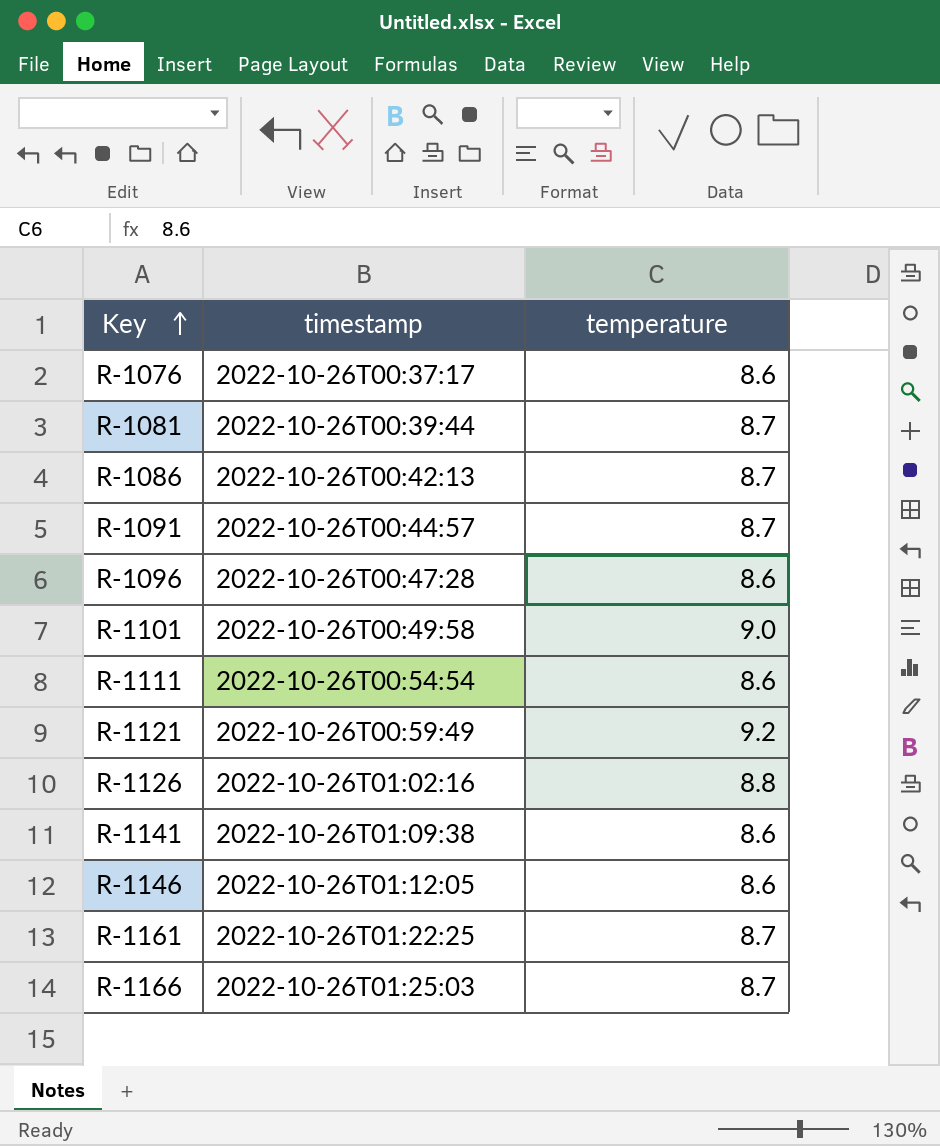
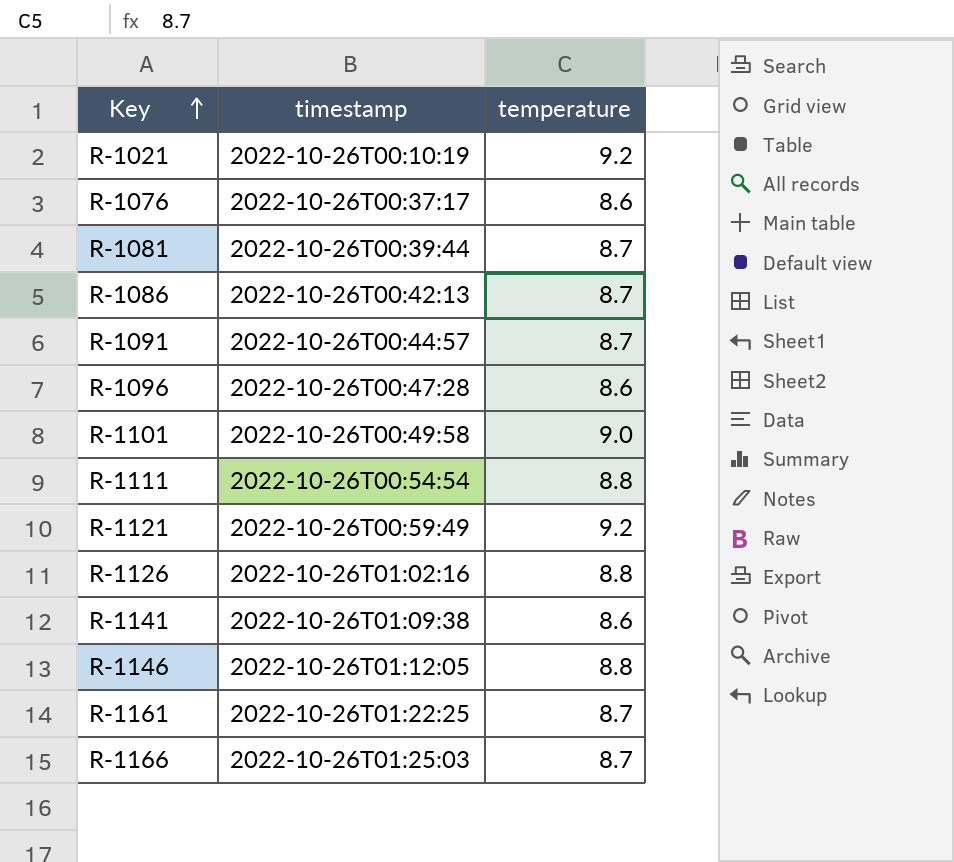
row R-1021: none -> 2022-10-26T00:10:19 | 9.2
R-1111 | temperature: 8.6 -> 8.8
R-1146 | temperature: 8.6 -> 8.8

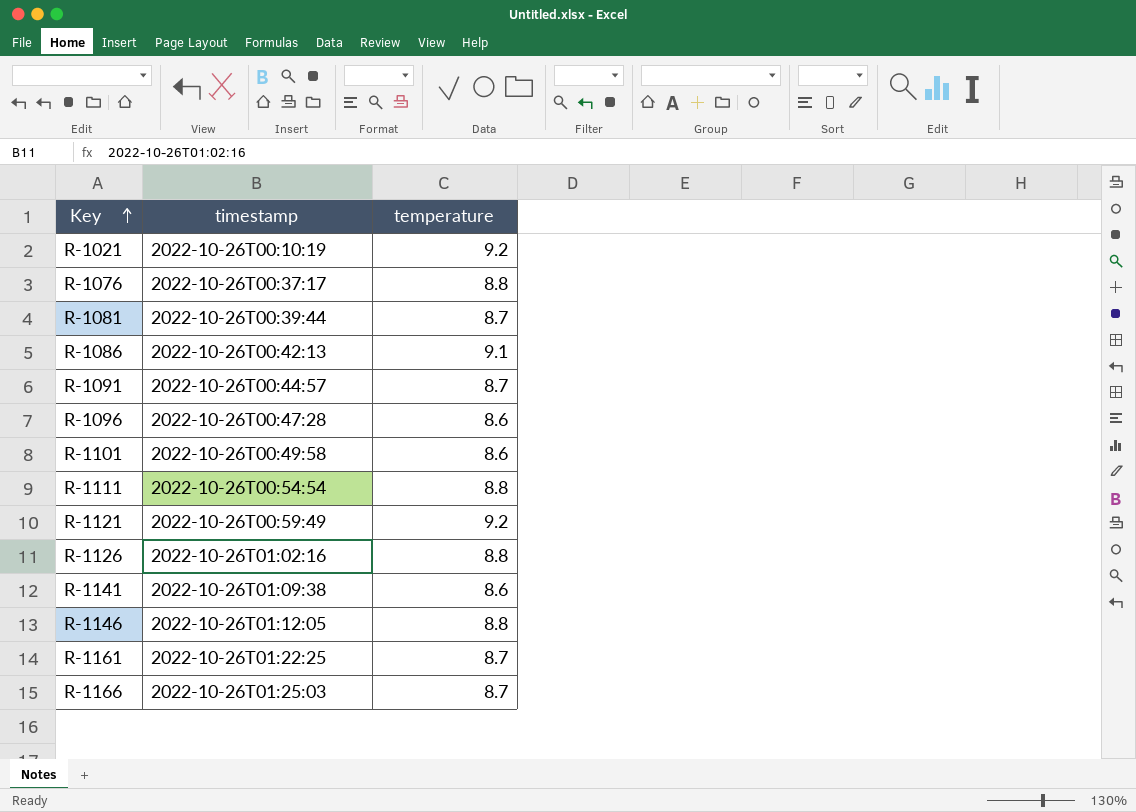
R-1076 | temperature: 8.6 -> 8.8
R-1086 | temperature: 8.7 -> 9.1
R-1101 | temperature: 9.0 -> 8.6

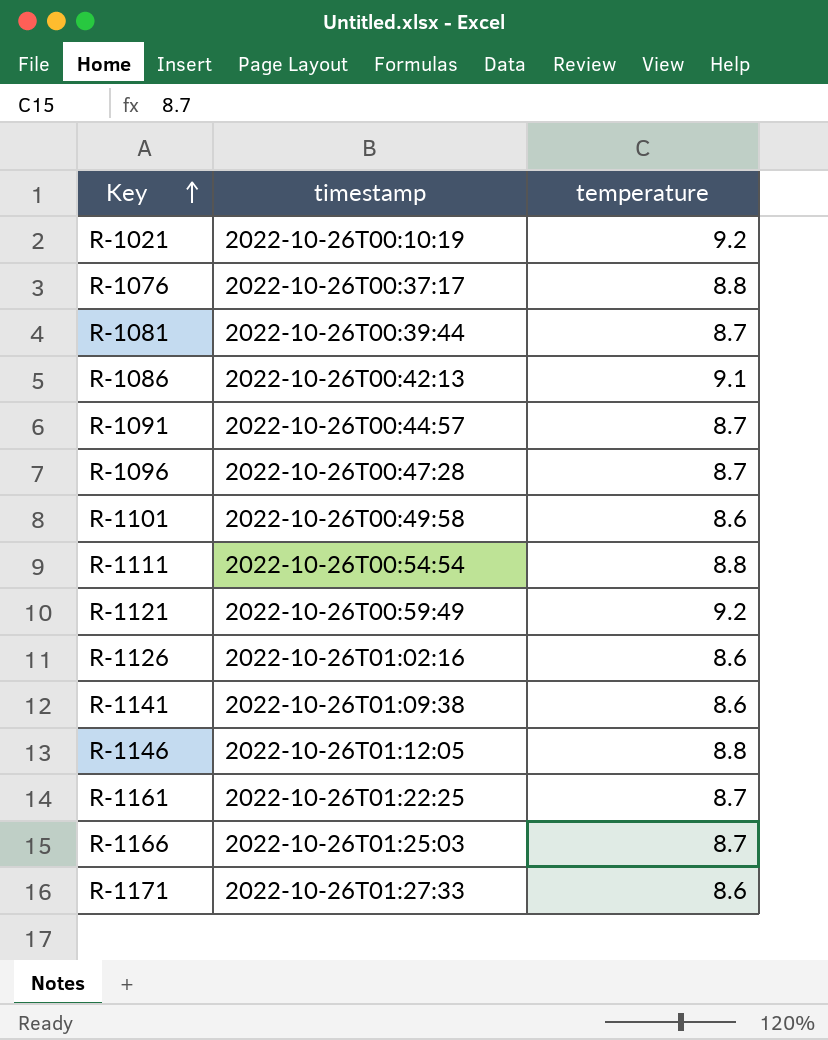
R-1096 | temperature: 8.6 -> 8.7
R-1126 | temperature: 8.8 -> 8.6
row R-1171: none -> 2022-10-26T01:27:33 | 8.6

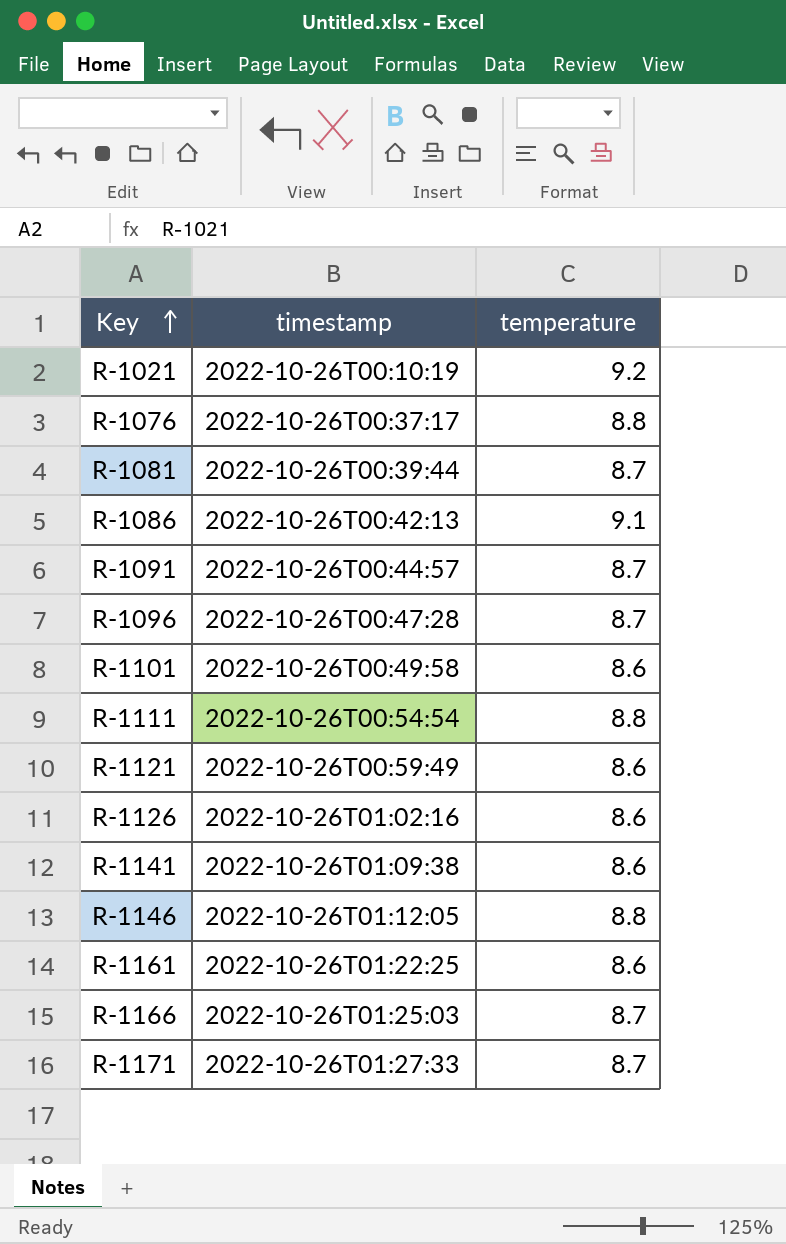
R-1121 | temperature: 9.2 -> 8.6
R-1161 | temperature: 8.7 -> 8.6
R-1171 | temperature: 8.6 -> 8.7

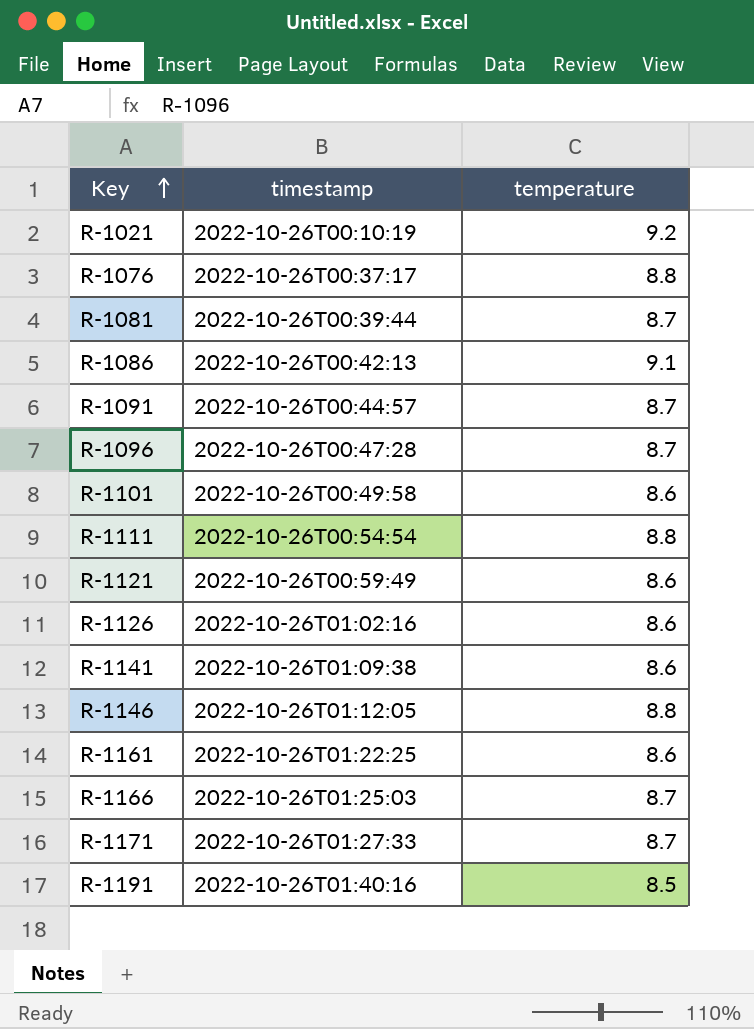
row R-1191: none -> 2022-10-26T01:40:16 | 8.5

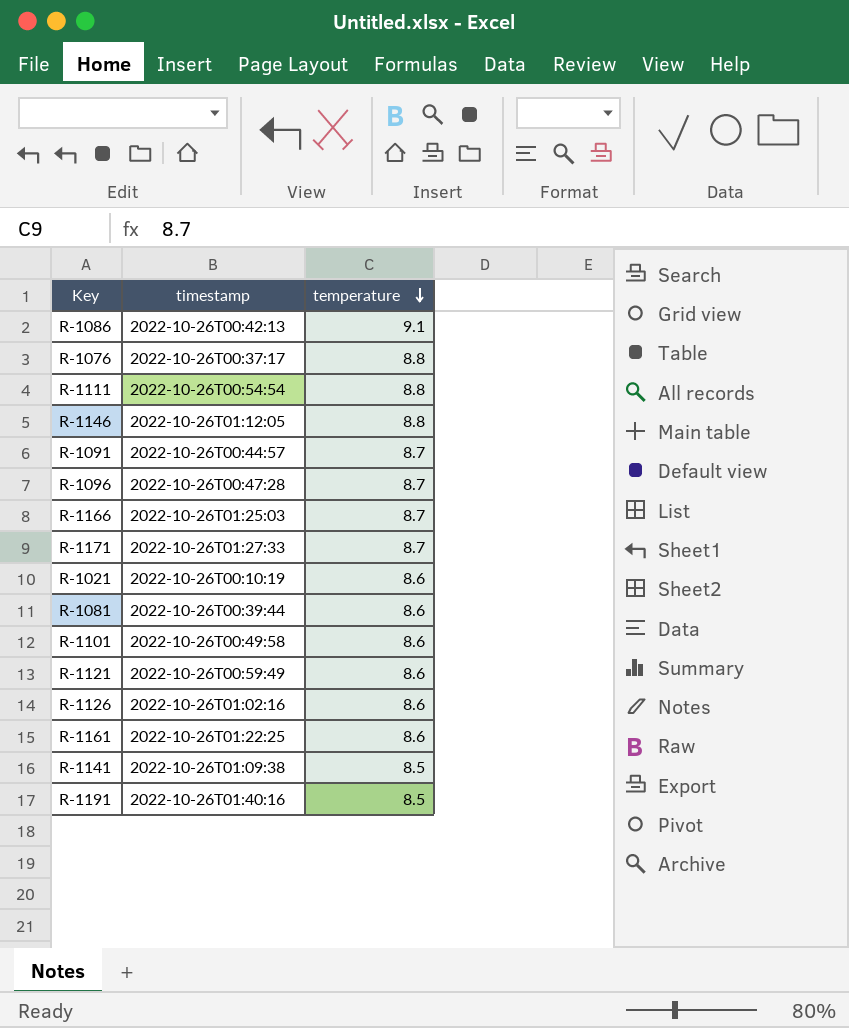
row order: Key ascending -> temperature descending
R-1021 | temperature: 9.2 -> 8.6
R-1081 | temperature: 8.7 -> 8.6
R-1141 | temperature: 8.6 -> 8.5

